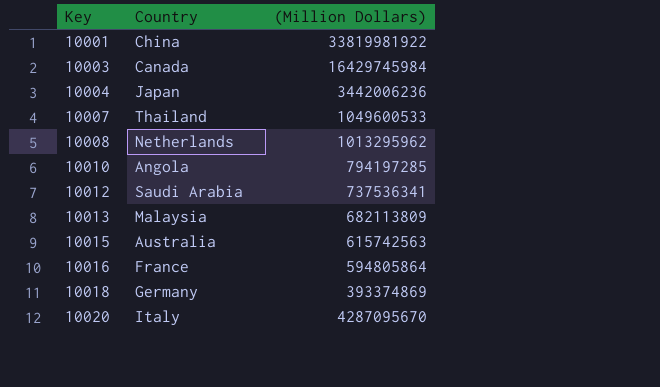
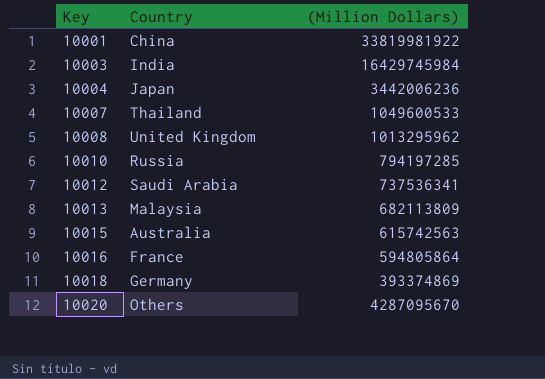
10003 | Country: Canada -> India
10008 | Country: Netherlands -> United Kingdom
10010 | Country: Angola -> Russia
10020 | Country: Italy -> Others

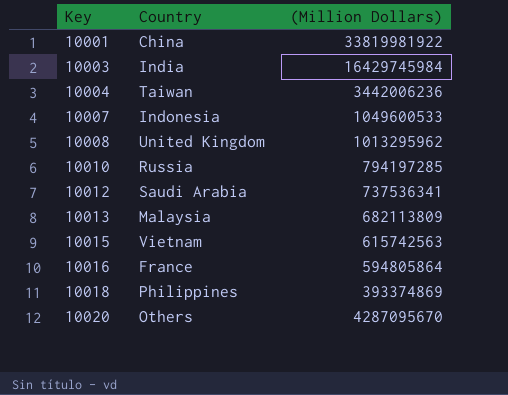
10004 | Country: Japan -> Taiwan
10007 | Country: Thailand -> Indonesia
10015 | Country: Australia -> Vietnam
10018 | Country: Germany -> Philippines

